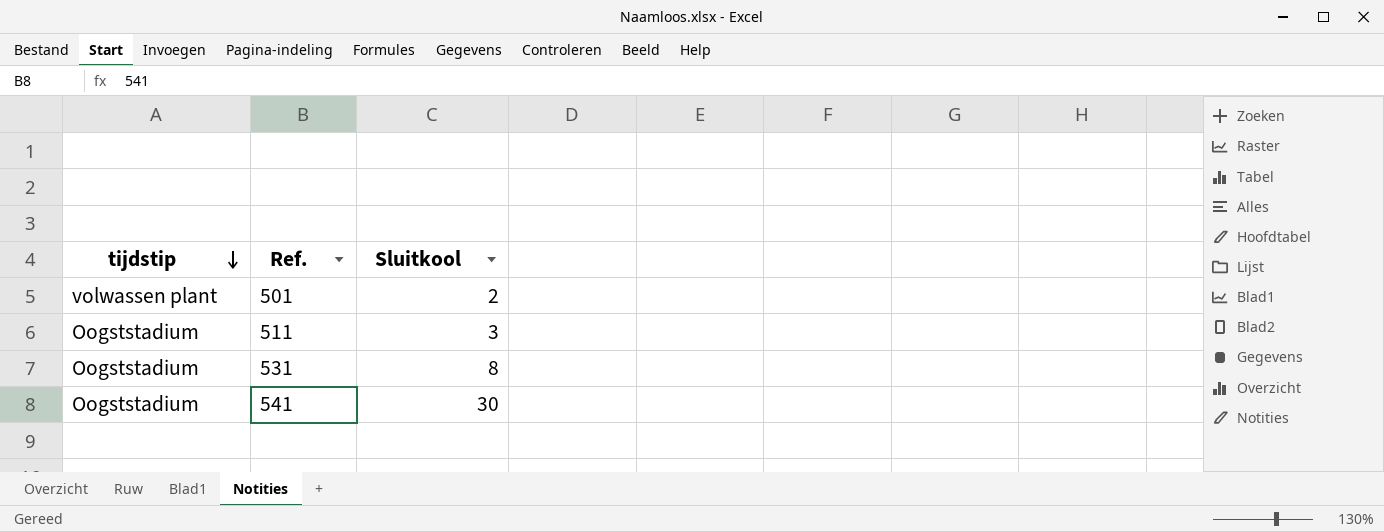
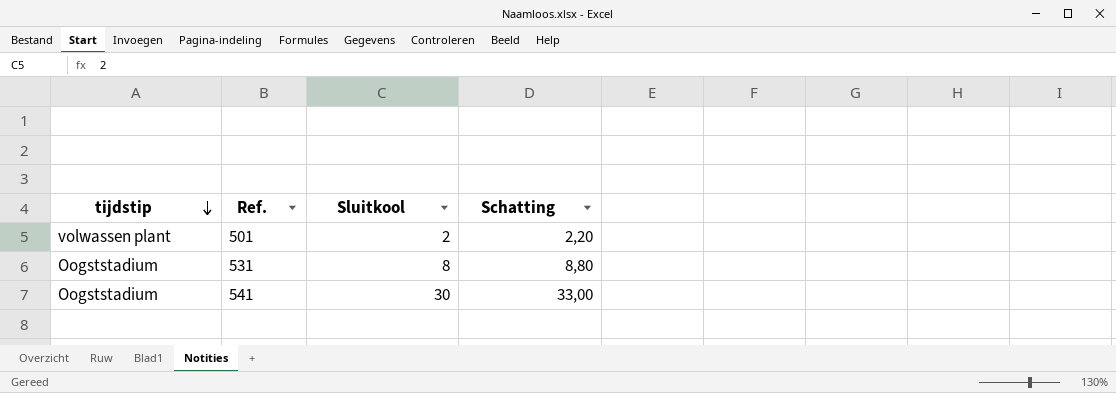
column Schatting | formula: none -> [Sluitkool] * 1,1
row 511: Oogststadium | 3 -> none

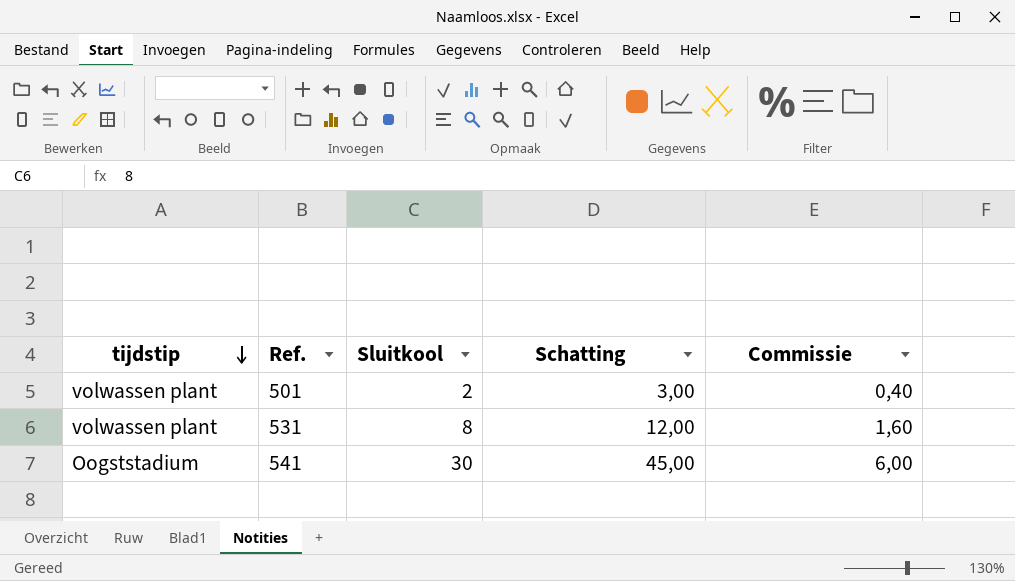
column Schatting | formula: [Sluitkool] * 1,1 -> [Sluitkool] * 1,5
column Commissie | formula: none -> [Sluitkool] * 0,2
531 | tijdstip: Oogststadium -> volwassen plant

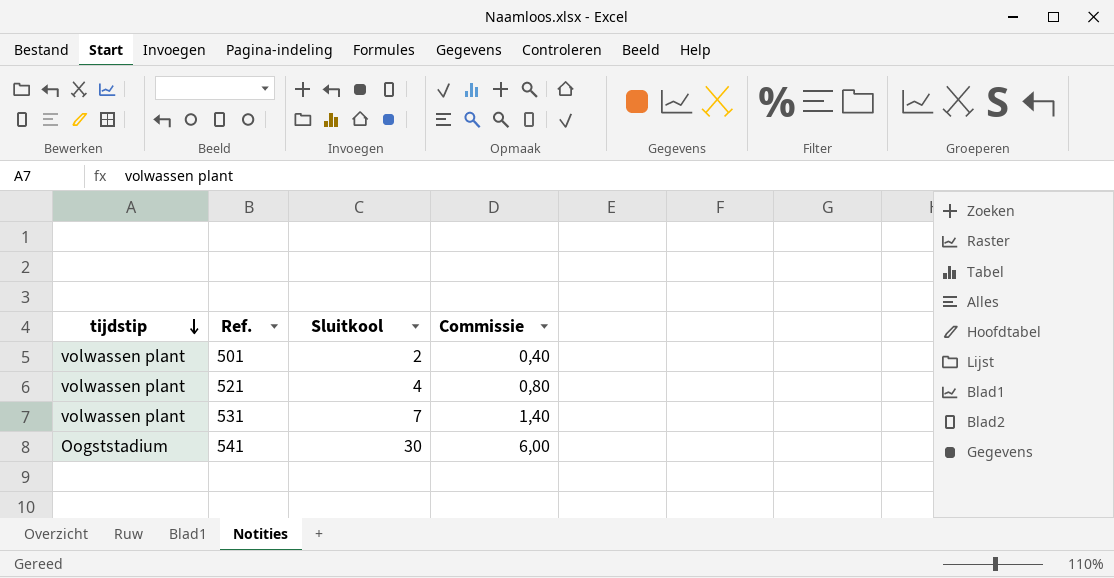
column Schatting | formula: [Sluitkool] * 1,5 -> none
row 521: none -> volwassen plant | 4 | 0,80
531 | Sluitkool: 8 -> 7
531 | Commissie: 1,60 -> 1,40

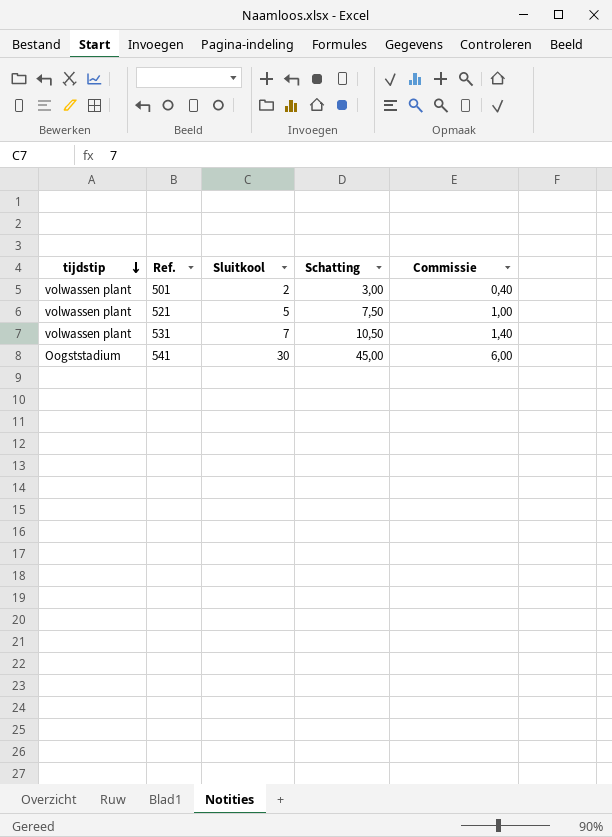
column Schatting | formula: none -> [Sluitkool] * 1,5
521 | Sluitkool: 4 -> 5
521 | Commissie: 0,80 -> 1,00

